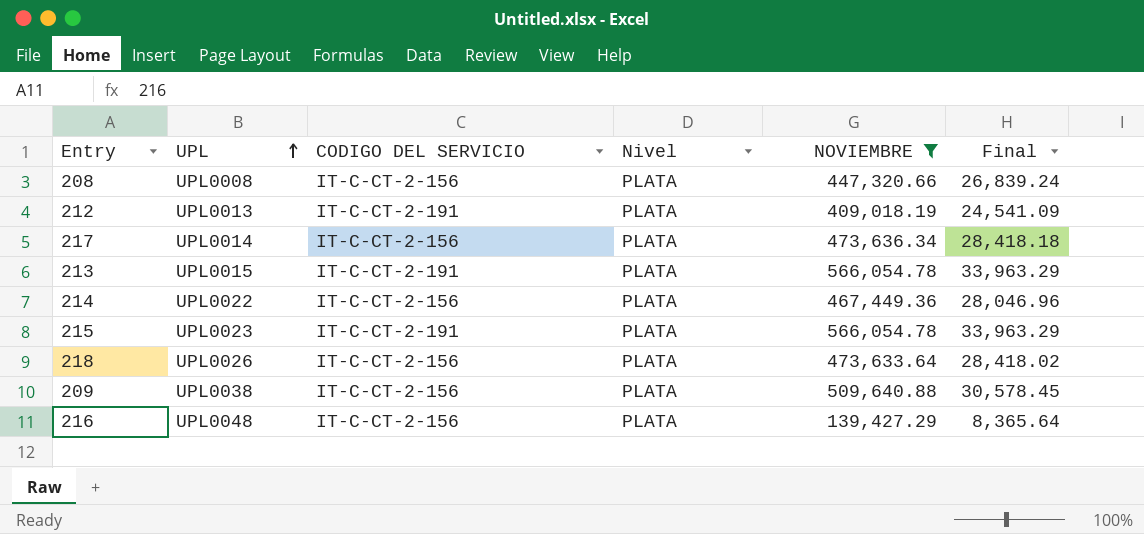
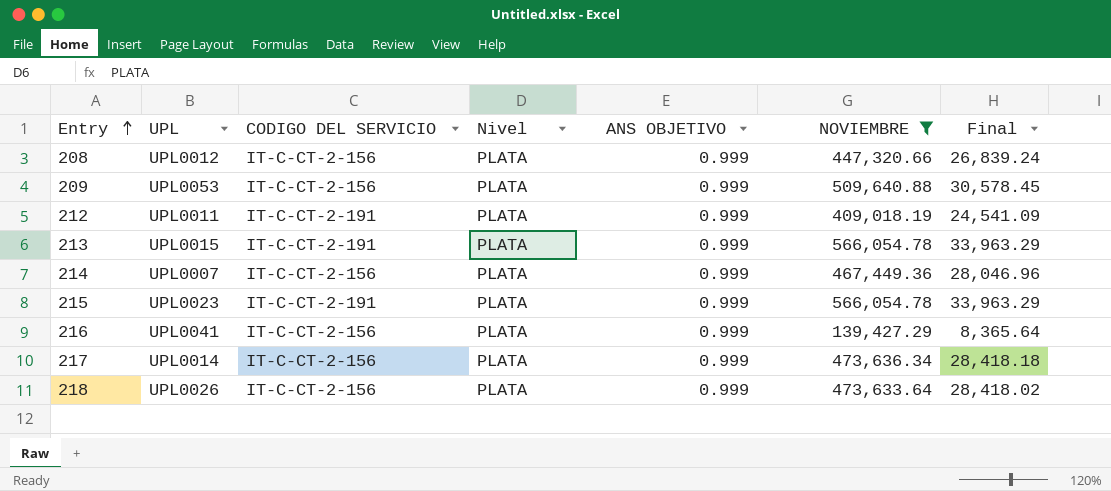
row order: UPL ascending -> Entry ascending
column ANS OBJETIVO | position: none -> 5
208 | UPL: UPL0008 -> UPL0012
209 | UPL: UPL0038 -> UPL0053
212 | UPL: UPL0013 -> UPL0011
214 | UPL: UPL0022 -> UPL0007
216 | UPL: UPL0048 -> UPL0041

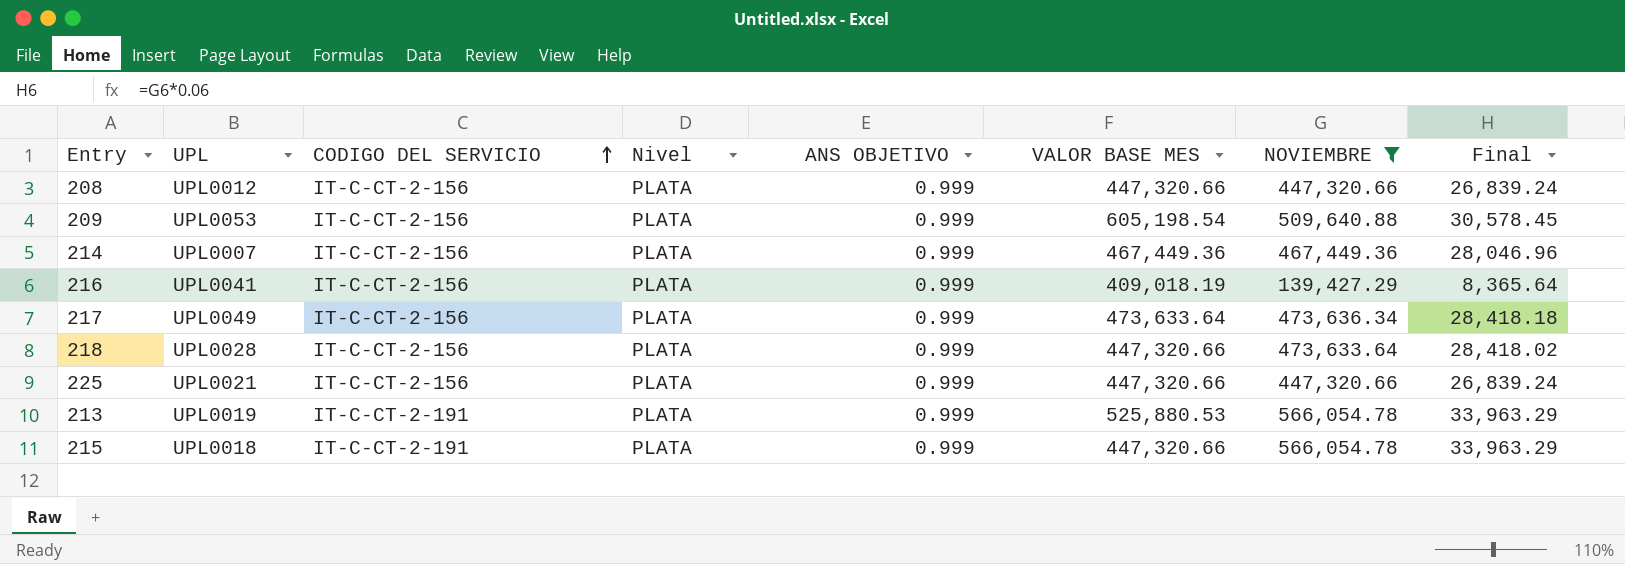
row order: Entry ascending -> CODIGO DEL SERVICIO ascending
column VALOR BASE MES | position: none -> 6
row 212: UPL0011 | IT-C-CT-2-191 | PLATA | 0.999 | 409,018.19 | 24,541.09 -> none
217 | UPL: UPL0014 -> UPL0049
218 | UPL: UPL0026 -> UPL0028
row 225: none -> UPL0021 | IT-C-CT-2-156 | PLATA | 0.999 | 447,320.66 | 447,320.66 | 26,839.24
213 | UPL: UPL0015 -> UPL0019
215 | UPL: UPL0023 -> UPL0018

